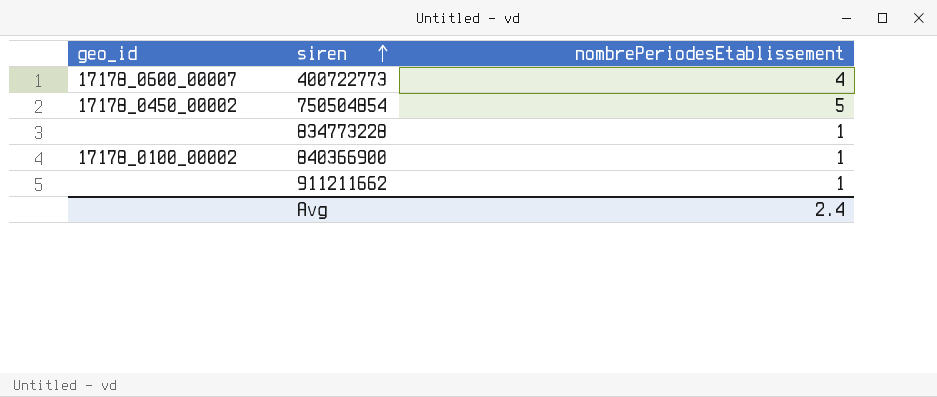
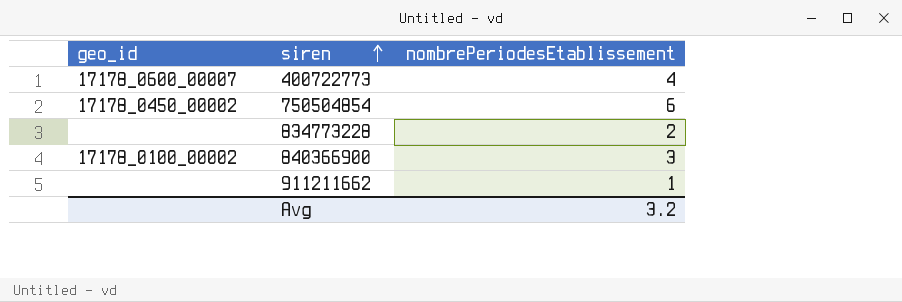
750504854 | nombrePeriodesEtablissement: 5 -> 6
834773228 | nombrePeriodesEtablissement: 1 -> 2
840366900 | nombrePeriodesEtablissement: 1 -> 3
Avg | nombrePeriodesEtablissement: 2.4 -> 3.2

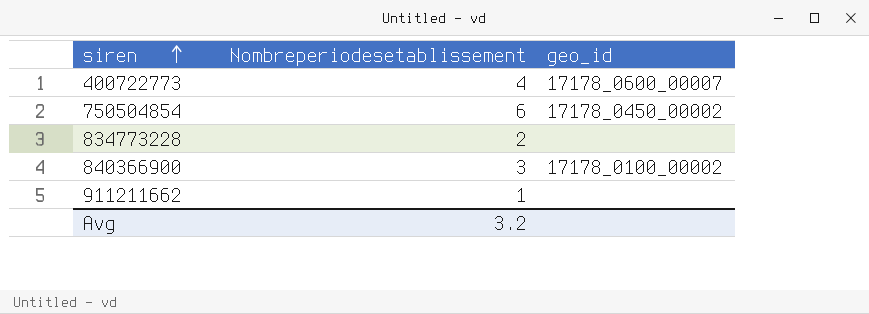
column name: nombrePeriodesEtablissement -> Nombreperiodesetablissement
column geo_id | position: 1 -> 3

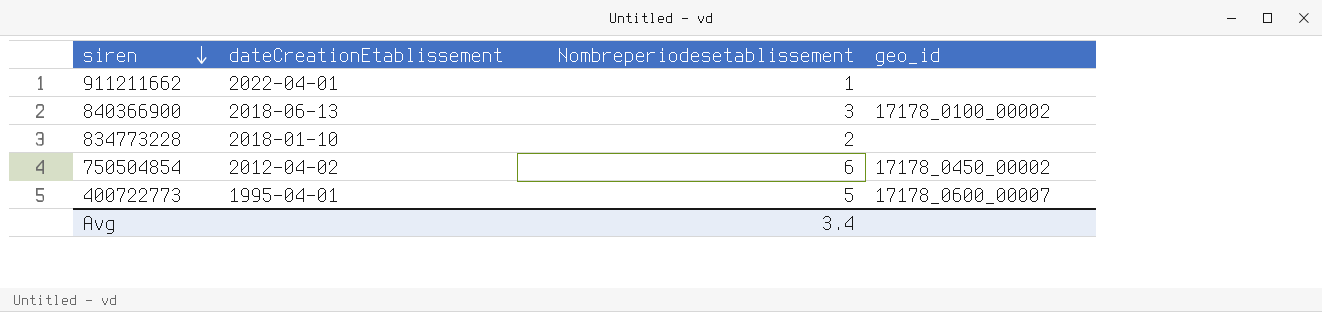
row order: siren ascending -> siren descending
column dateCreationEtablissement | position: none -> 2
400722773 | Nombreperiodesetablissement: 4 -> 5
Avg | Nombreperiodesetablissement: 3.2 -> 3.4

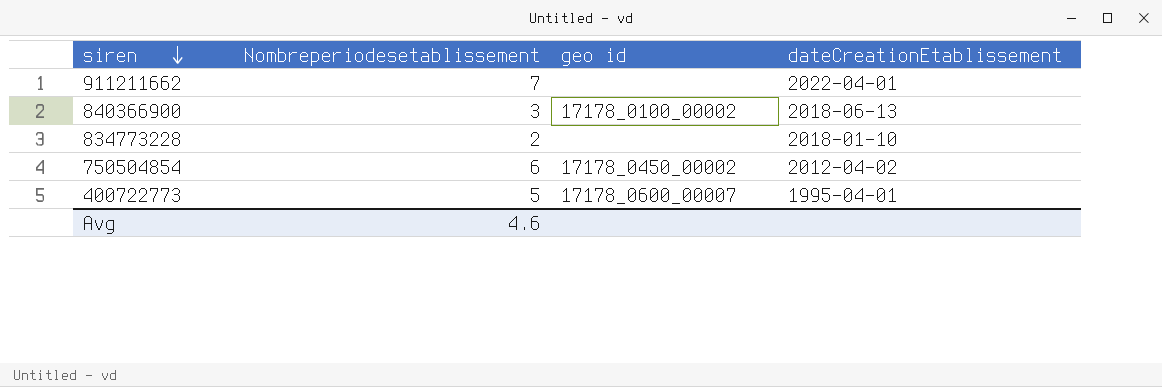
column name: geo_id -> geo id
column dateCreationEtablissement | position: 2 -> 4
911211662 | Nombreperiodesetablissement: 1 -> 7
Avg | Nombreperiodesetablissement: 3.4 -> 4.6

